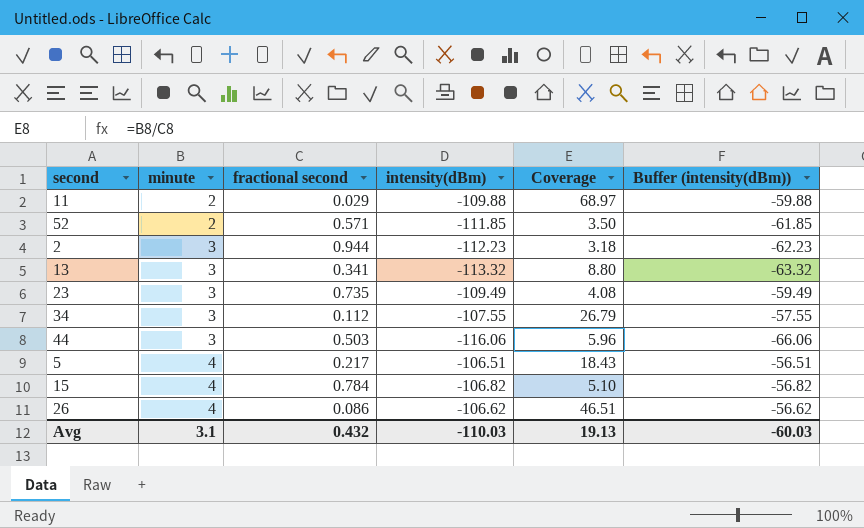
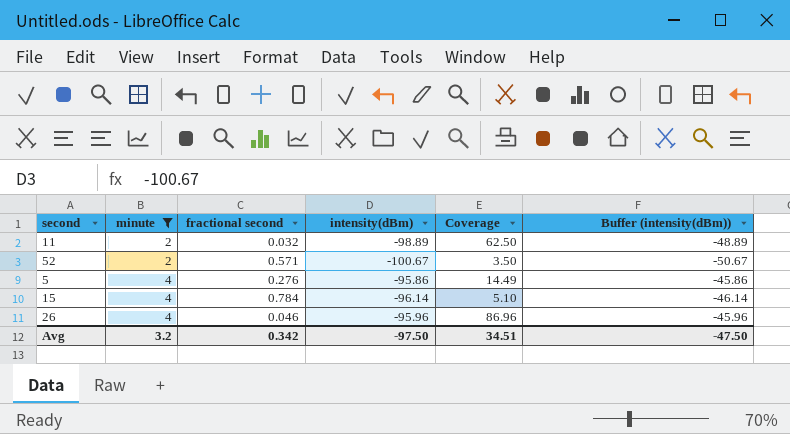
filter: none -> minute != 3
11 | fractional second: 0.029 -> 0.032
11 | intensity(dBm): -109.88 -> -98.89
11 | Coverage: 68.97 -> 62.50
11 | Buffer (intensity(dBm)): -59.88 -> -48.89
52 | intensity(dBm): -111.85 -> -100.67
52 | Buffer (intensity(dBm)): -61.85 -> -50.67
5 | fractional second: 0.217 -> 0.276
5 | intensity(dBm): -106.51 -> -95.86
5 | Coverage: 18.43 -> 14.49
5 | Buffer (intensity(dBm)): -56.51 -> -45.86
15 | intensity(dBm): -106.82 -> -96.14
15 | Buffer (intensity(dBm)): -56.82 -> -46.14
26 | fractional second: 0.086 -> 0.046
26 | intensity(dBm): -106.62 -> -95.96
26 | Coverage: 46.51 -> 86.96
26 | Buffer (intensity(dBm)): -56.62 -> -45.96
Avg | minute: 3.1 -> 3.2
Avg | fractional second: 0.432 -> 0.342
Avg | intensity(dBm): -110.03 -> -97.50
Avg | Coverage: 19.13 -> 34.51
Avg | Buffer (intensity(dBm)): -60.03 -> -47.50

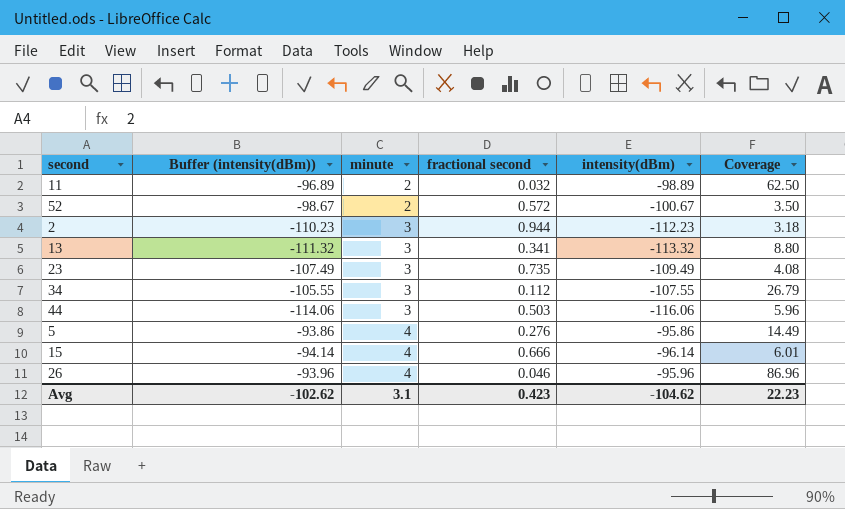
filter: minute != 3 -> none
column Buffer (intensity(dBm)) | formula: [intensity(dBm)] + 50 -> [intensity(dBm)] + 2
column Buffer (intensity(dBm)) | position: 6 -> 2
52 | fractional second: 0.571 -> 0.572
15 | fractional second: 0.784 -> 0.666
15 | Coverage: 5.10 -> 6.01
Avg | Buffer (intensity(dBm)): -47.50 -> -102.62
Avg | minute: 3.2 -> 3.1
Avg | fractional second: 0.342 -> 0.423
Avg | intensity(dBm): -97.50 -> -104.62
Avg | Coverage: 34.51 -> 22.23

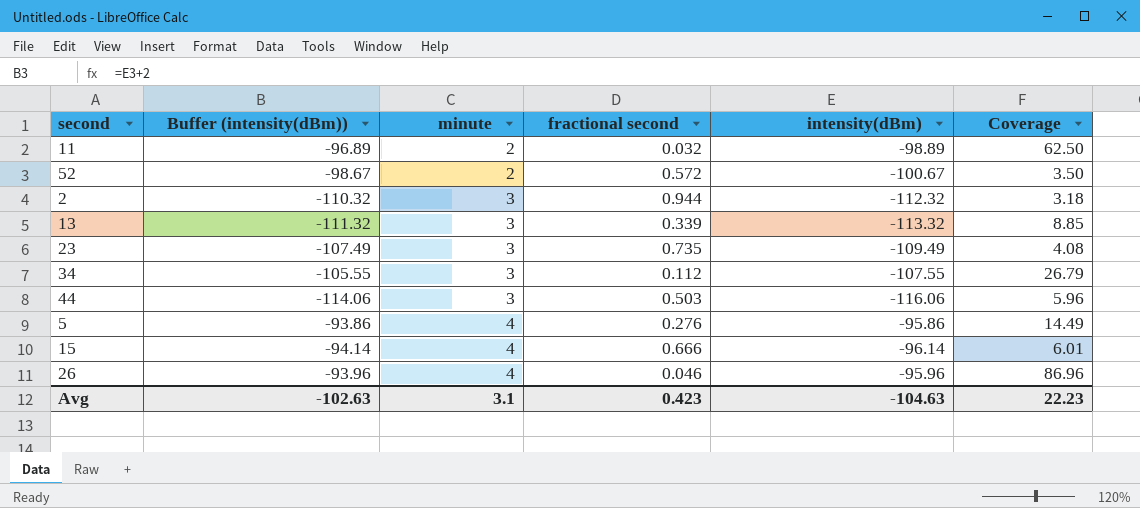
2 | Buffer (intensity(dBm)): -110.23 -> -110.32
2 | intensity(dBm): -112.23 -> -112.32
13 | fractional second: 0.341 -> 0.339
13 | Coverage: 8.80 -> 8.85
Avg | Buffer (intensity(dBm)): -102.62 -> -102.63
Avg | intensity(dBm): -104.62 -> -104.63

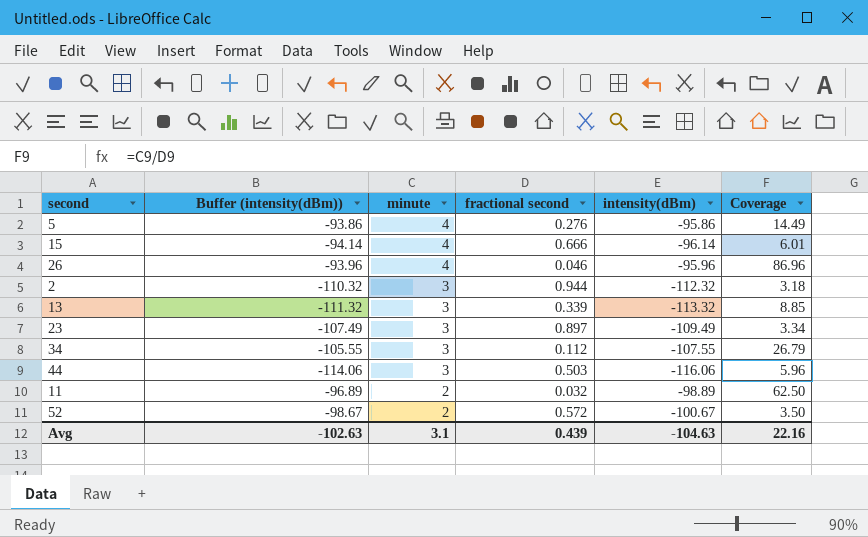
row order: minute ascending -> minute descending
23 | fractional second: 0.735 -> 0.897
23 | Coverage: 4.08 -> 3.34
Avg | fractional second: 0.423 -> 0.439
Avg | Coverage: 22.23 -> 22.16

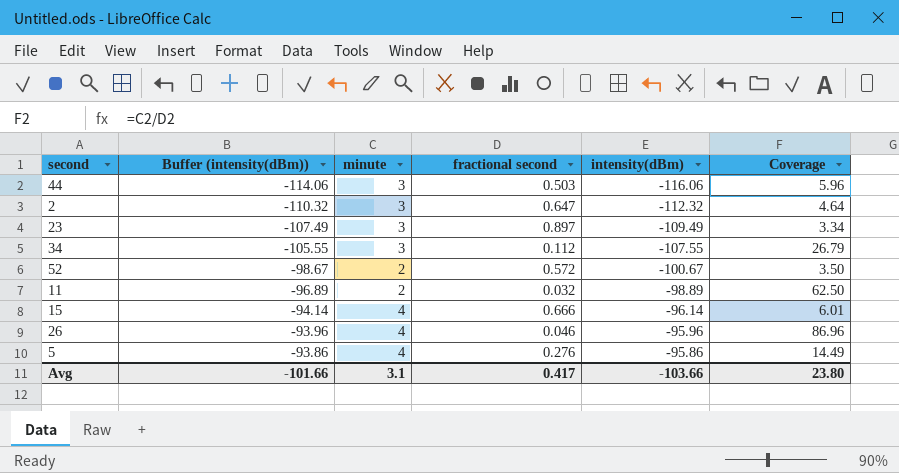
row order: minute descending -> Buffer (intensity(dBm)) ascending
row 13: -111.32 | 3 | 0.339 | -113.32 | 8.85 -> none
2 | fractional second: 0.944 -> 0.647
2 | Coverage: 3.18 -> 4.64
Avg | Buffer (intensity(dBm)): -102.63 -> -101.66
Avg | fractional second: 0.439 -> 0.417
Avg | intensity(dBm): -104.63 -> -103.66
Avg | Coverage: 22.16 -> 23.80

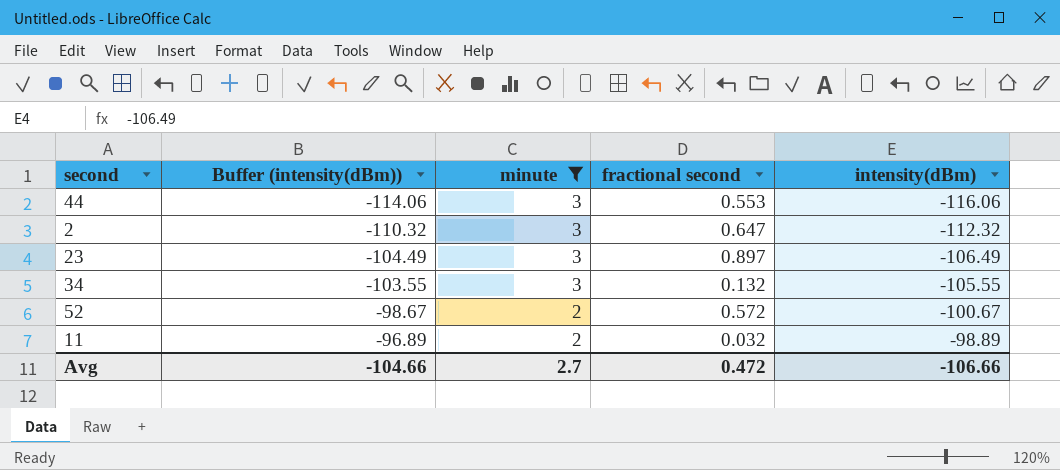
filter: none -> minute != 4
column Coverage | formula: [minute] / [fractional second] -> none
44 | fractional second: 0.503 -> 0.553
23 | Buffer (intensity(dBm)): -107.49 -> -104.49
23 | intensity(dBm): -109.49 -> -106.49
34 | Buffer (intensity(dBm)): -105.55 -> -103.55
34 | fractional second: 0.112 -> 0.132
34 | intensity(dBm): -107.55 -> -105.55
Avg | Buffer (intensity(dBm)): -101.66 -> -104.66
Avg | minute: 3.1 -> 2.7
Avg | fractional second: 0.417 -> 0.472
Avg | intensity(dBm): -103.66 -> -106.66

